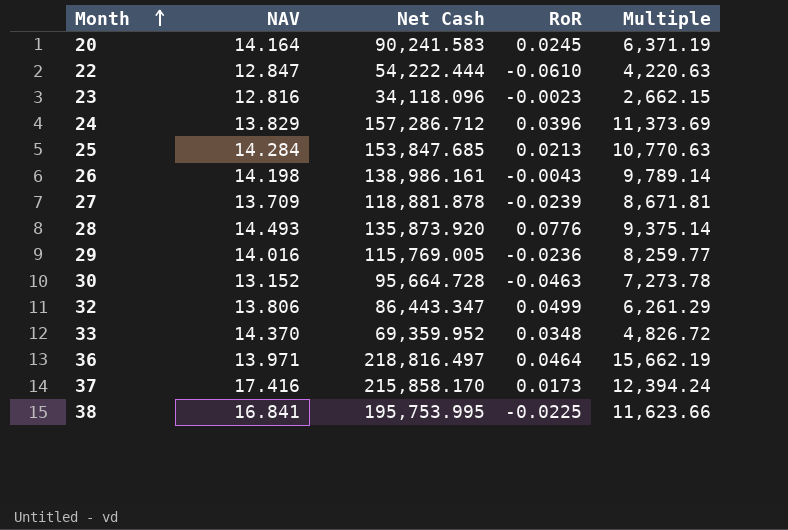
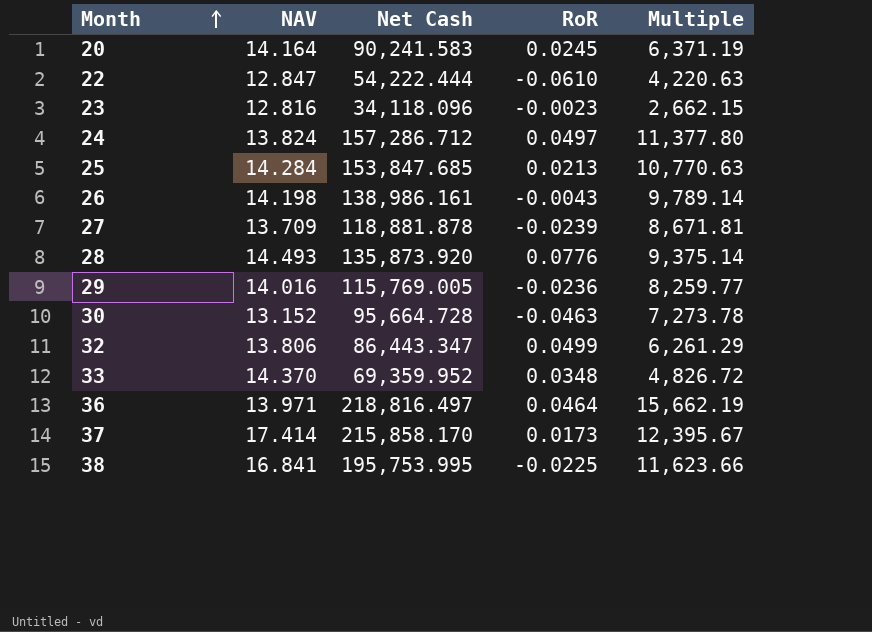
24 | NAV: 13.829 -> 13.824
24 | RoR: 0.0396 -> 0.0497
24 | Multiple: 11,373.69 -> 11,377.80
37 | NAV: 17.416 -> 17.414
37 | Multiple: 12,394.24 -> 12,395.67

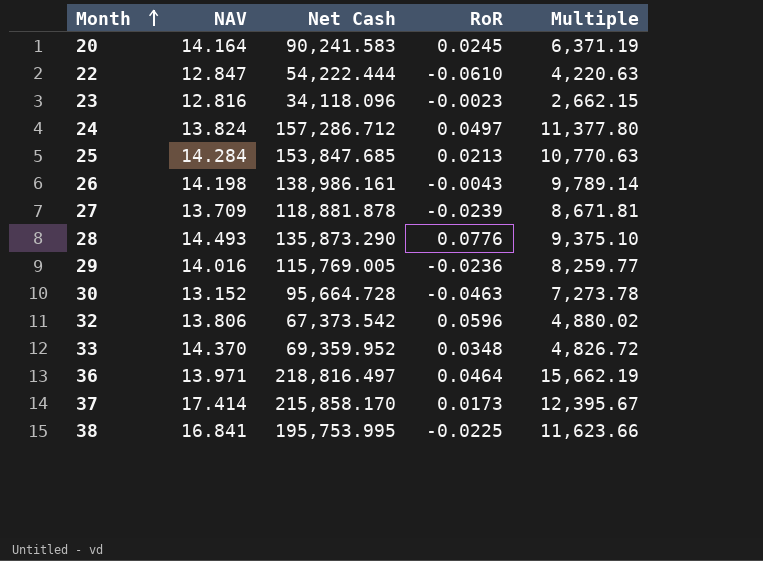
28 | Net Cash: 135,873.920 -> 135,873.290
28 | Multiple: 9,375.14 -> 9,375.10
32 | Net Cash: 86,443.347 -> 67,373.542
32 | RoR: 0.0499 -> 0.0596
32 | Multiple: 6,261.29 -> 4,880.02

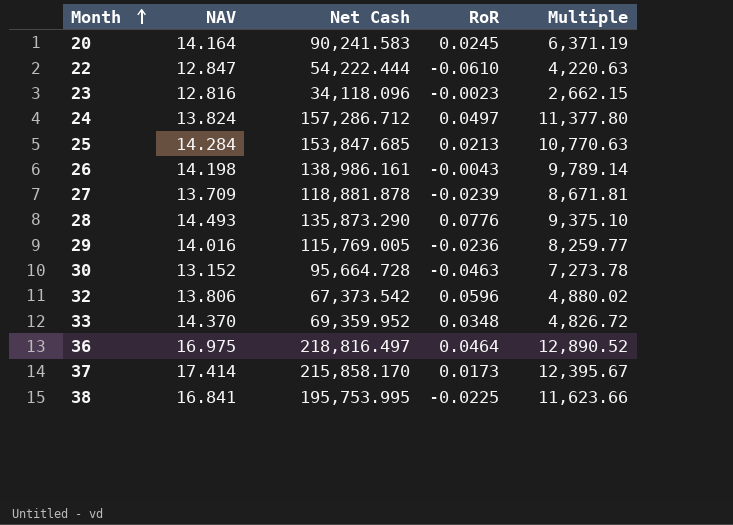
36 | NAV: 13.971 -> 16.975
36 | Multiple: 15,662.19 -> 12,890.52

